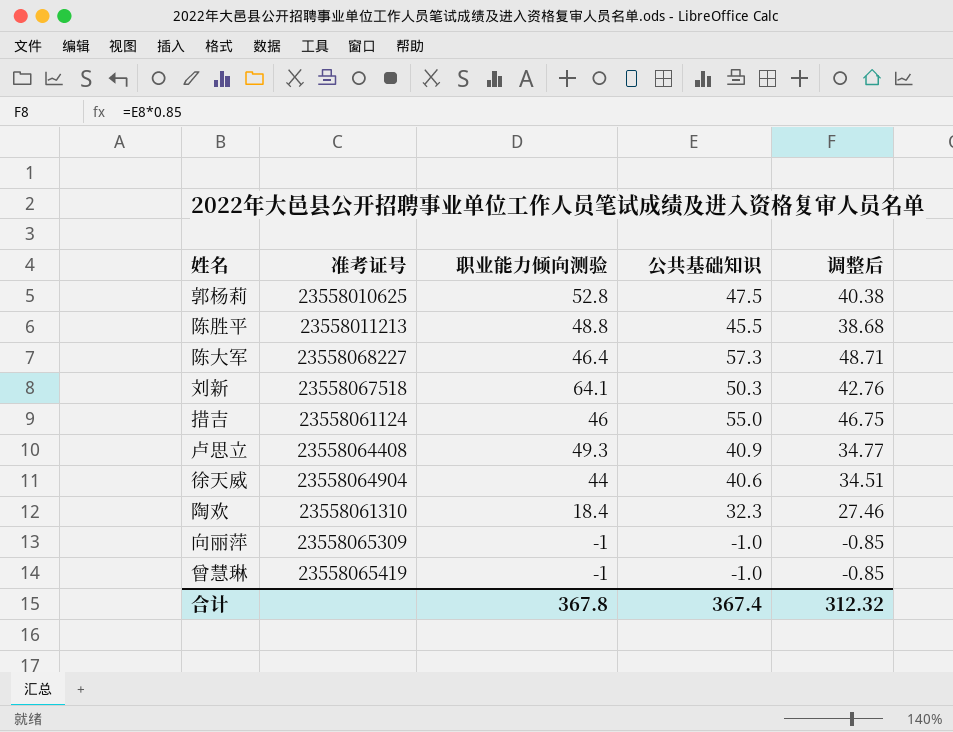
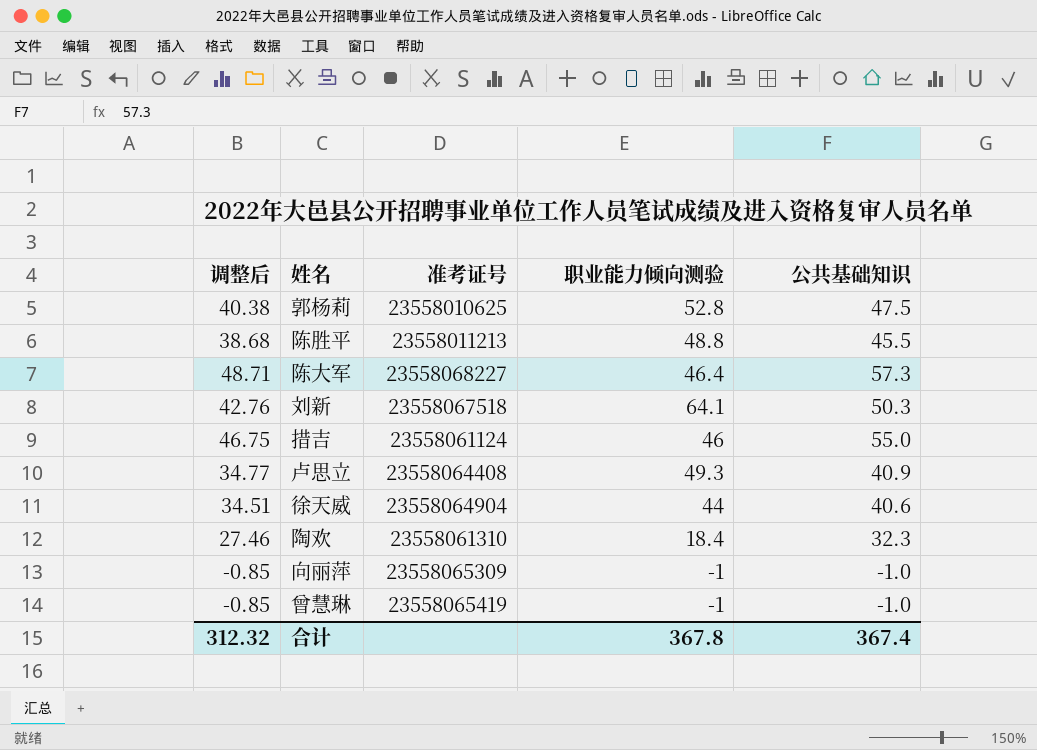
column 调整后 | position: 5 -> 1

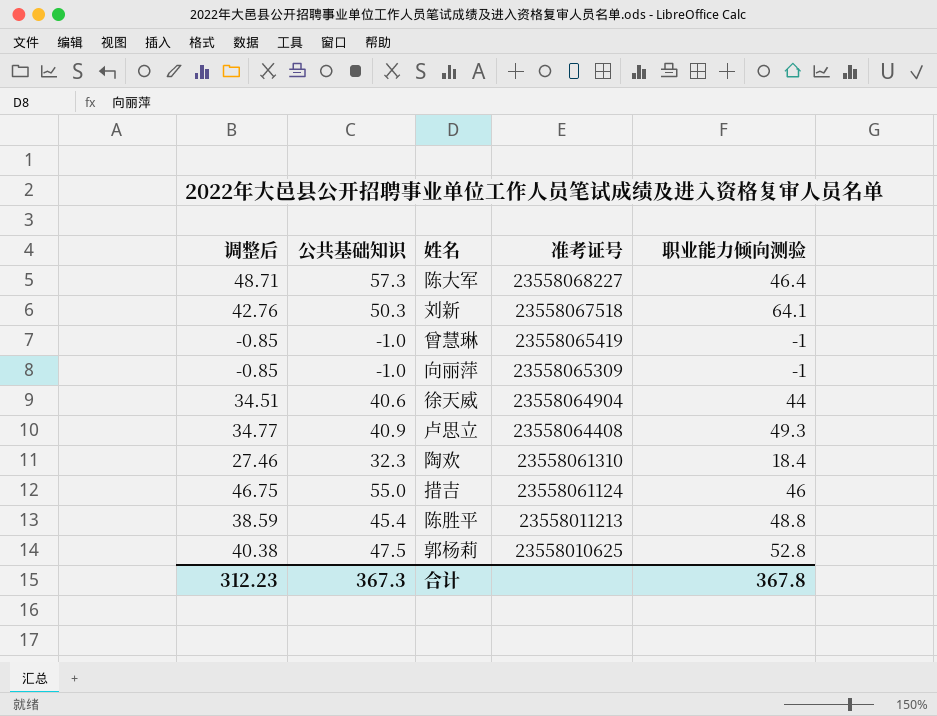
row order: none -> 准考证号 descending
column 公共基础知识 | position: 5 -> 2
陈胜平 | 调整后: 38.68 -> 38.59
陈胜平 | 公共基础知识: 45.5 -> 45.4
合计 | 调整后: 312.32 -> 312.23
合计 | 公共基础知识: 367.4 -> 367.3

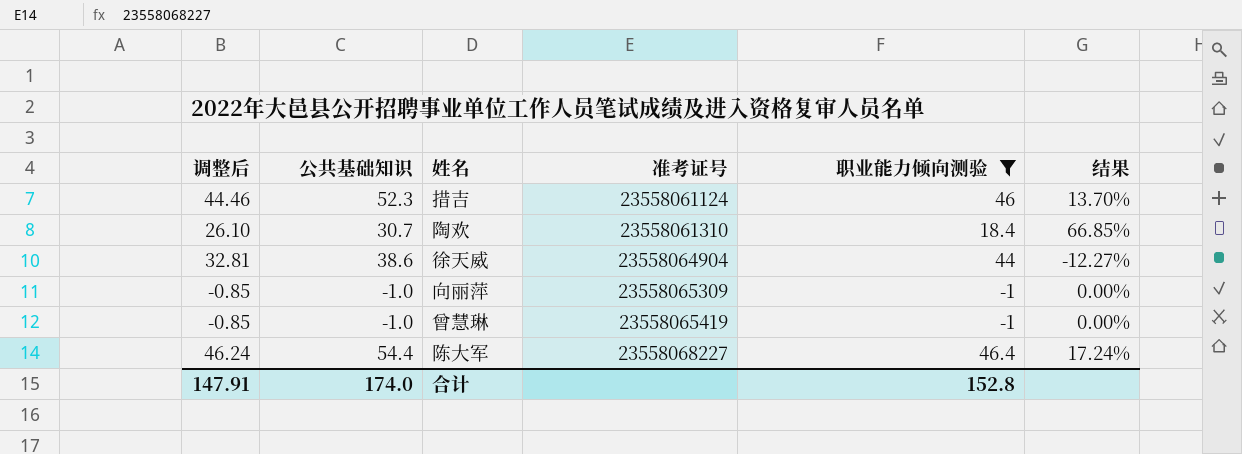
filter: none -> 职业能力倾向测验 <= 46.4
row order: 准考证号 descending -> 准考证号 ascending
column 结果 | formula: none -> ([公共基础知识] - [职业能力倾向测验]) / [职业能力倾向测验]
措吉 | 调整后: 46.75 -> 44.46
措吉 | 公共基础知识: 55.0 -> 52.3
陶欢 | 调整后: 27.46 -> 26.10
陶欢 | 公共基础知识: 32.3 -> 30.7
徐天威 | 调整后: 34.51 -> 32.81
徐天威 | 公共基础知识: 40.6 -> 38.6
陈大军 | 调整后: 48.71 -> 46.24
陈大军 | 公共基础知识: 57.3 -> 54.4
合计 | 调整后: 312.23 -> 147.91
合计 | 公共基础知识: 367.3 -> 174.0
合计 | 职业能力倾向测验: 367.8 -> 152.8

